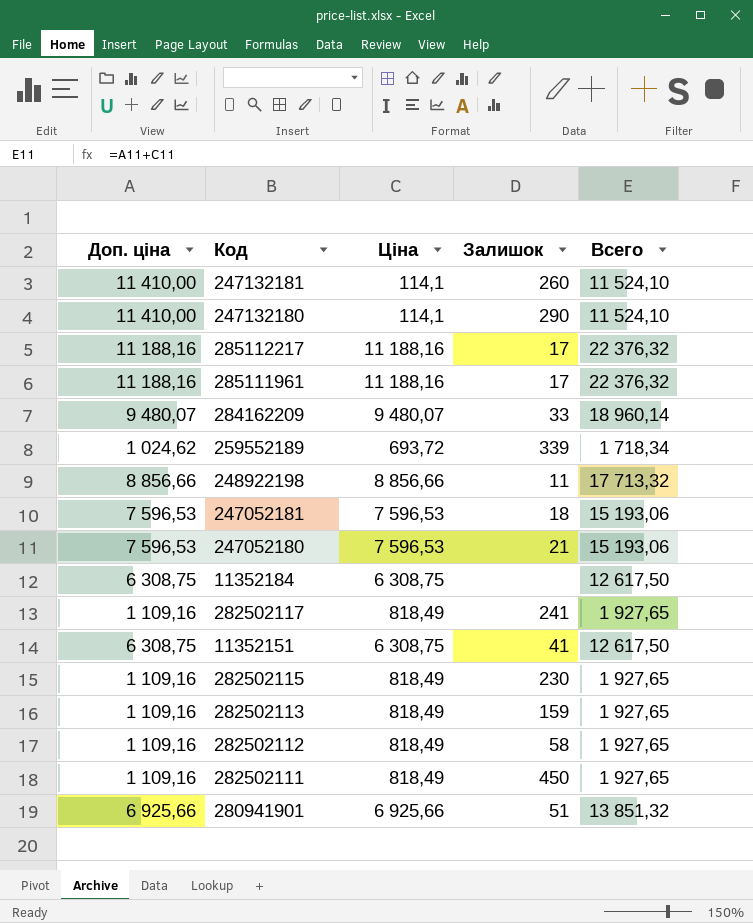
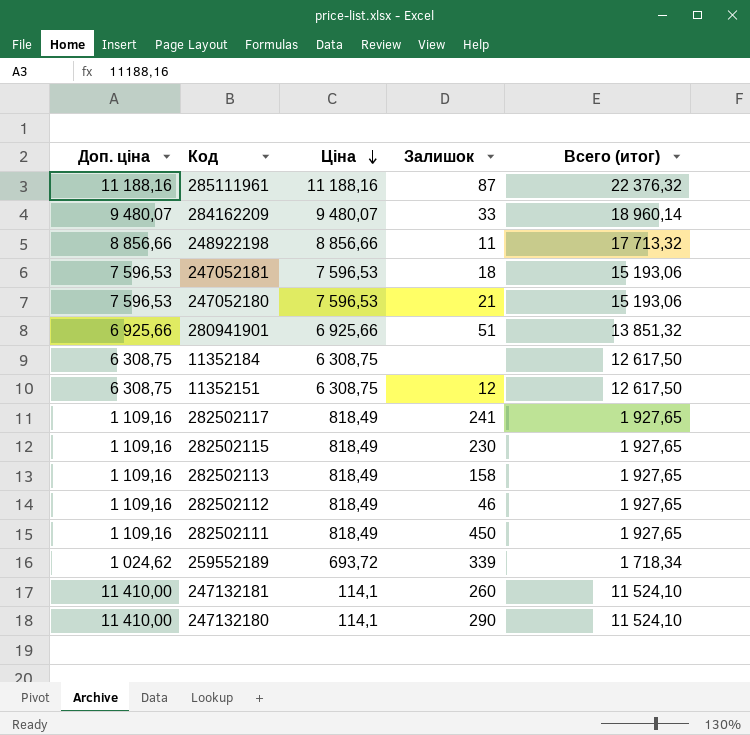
row order: none -> Ціна descending
column name: Всего -> Всего (итог)
row 285112217: 11 188,16 | 11 188,16 | 17 | 22 376,32 -> none
285111961 | Залишок: 17 -> 87
11352151 | Залишок: 41 -> 12
282502113 | Залишок: 159 -> 158
282502112 | Залишок: 58 -> 46

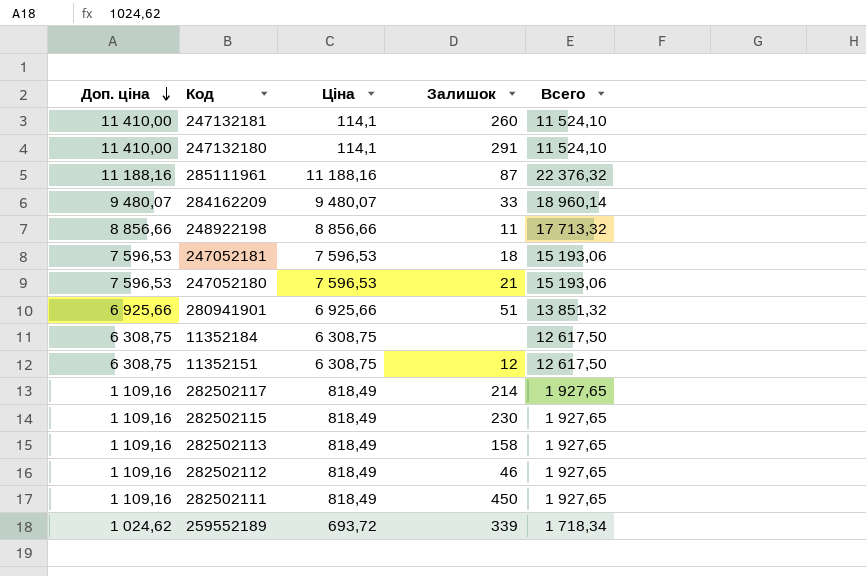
row order: Ціна descending -> Доп. ціна descending
column name: Всего (итог) -> Всего
247132180 | Залишок: 290 -> 291
282502117 | Залишок: 241 -> 214

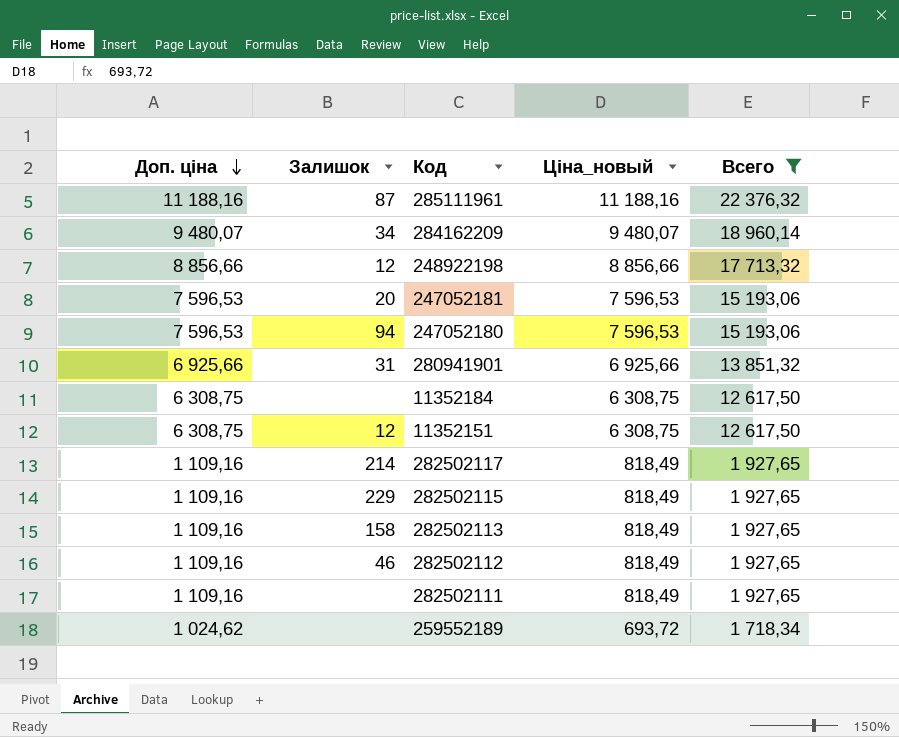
filter: none -> Всего != 11 524,10
column Залишок | position: 4 -> 2
column name: Ціна -> Ціна_новый
284162209 | Залишок: 33 -> 34
248922198 | Залишок: 11 -> 12
247052181 | Залишок: 18 -> 20
247052180 | Залишок: 21 -> 94
280941901 | Залишок: 51 -> 31
282502115 | Залишок: 230 -> 229
282502111 | Залишок: 450 -> none
259552189 | Залишок: 339 -> none

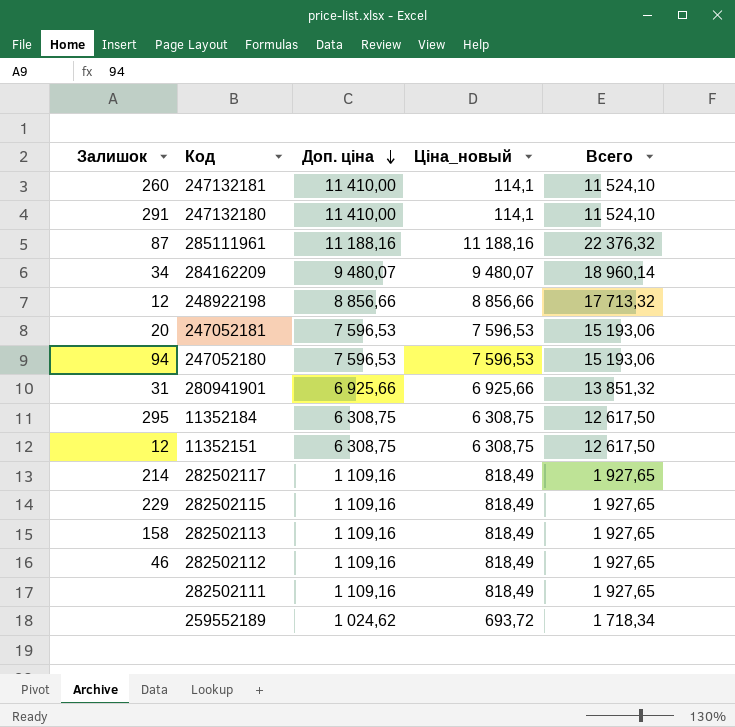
filter: Всего != 11 524,10 -> none
column Доп. ціна | position: 1 -> 3
11352184 | Залишок: none -> 295

